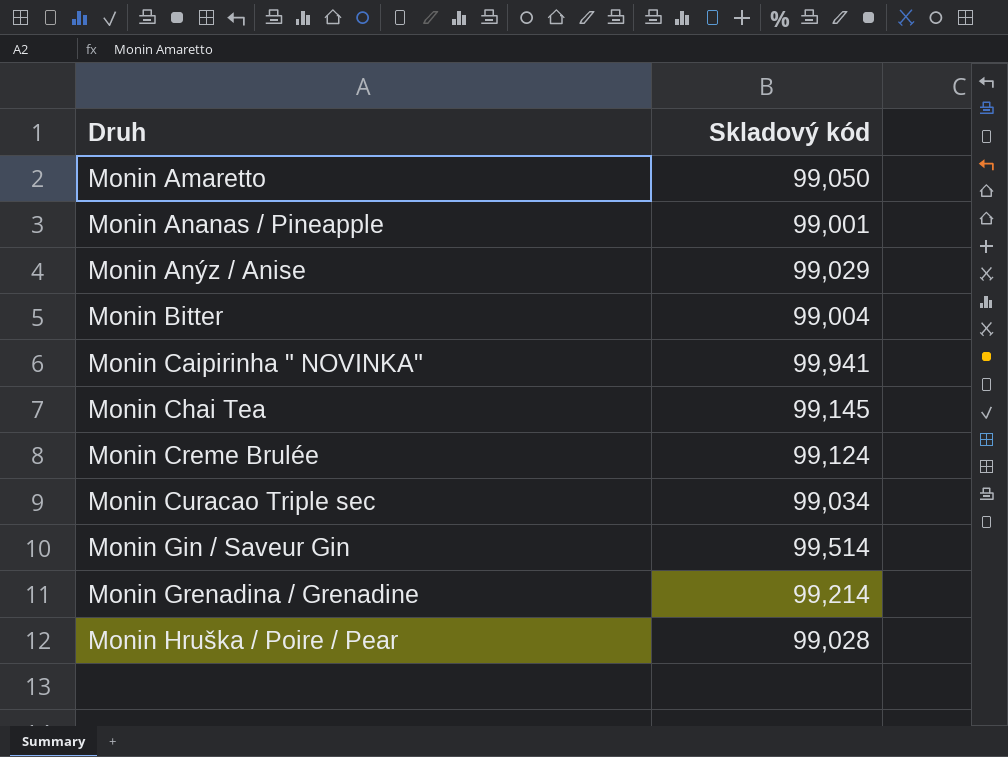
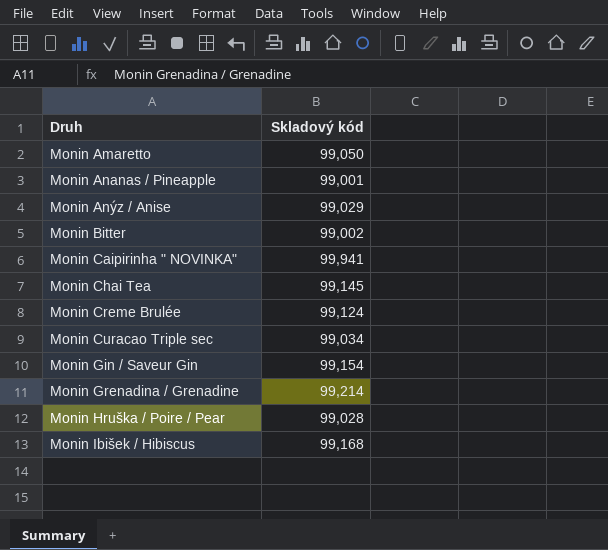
Monin Bitter | Skladový kód: 99,004 -> 99,002
Monin Gin / Saveur Gin | Skladový kód: 99,514 -> 99,154
row Monin Ibišek / Hibiscus: none -> 99,168

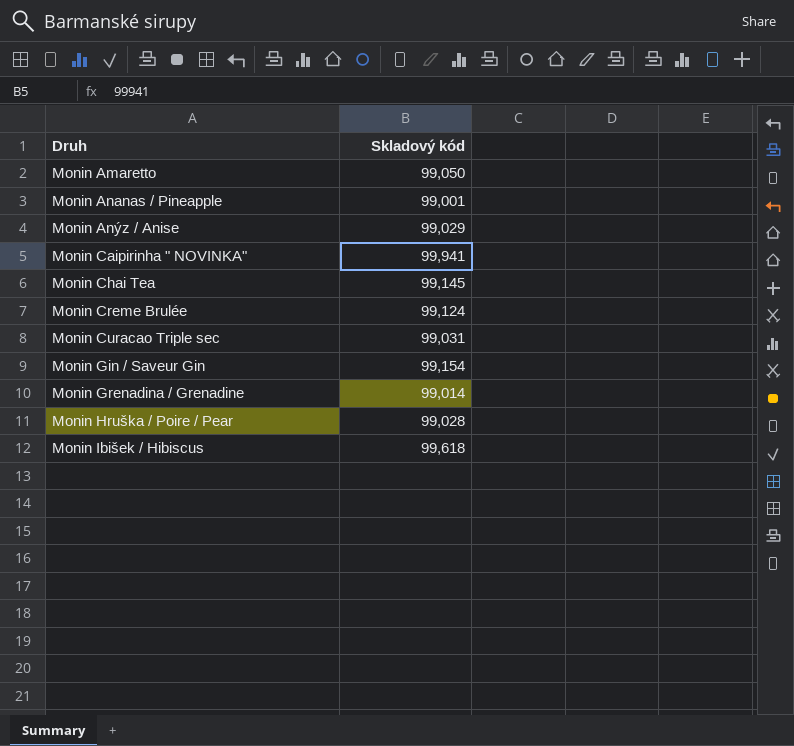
row Monin Bitter: 99,002 -> none
Monin Curacao Triple sec | Skladový kód: 99,034 -> 99,031
Monin Grenadina / Grenadine | Skladový kód: 99,214 -> 99,014
Monin Ibišek / Hibiscus | Skladový kód: 99,168 -> 99,618

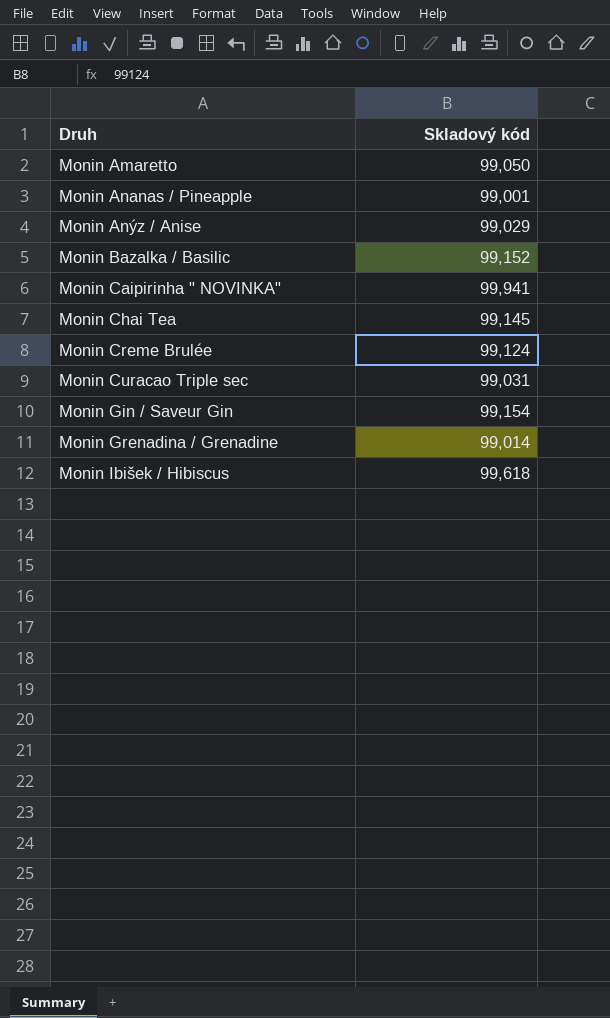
row Monin Hruška / Poire / Pear: 99,028 -> none
row Monin Bazalka / Basilic: none -> 99,152

